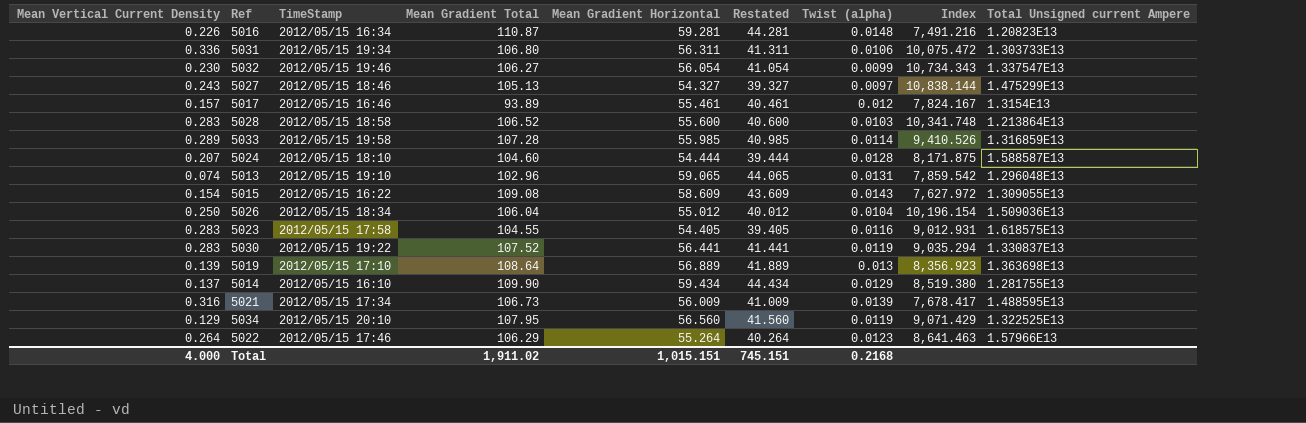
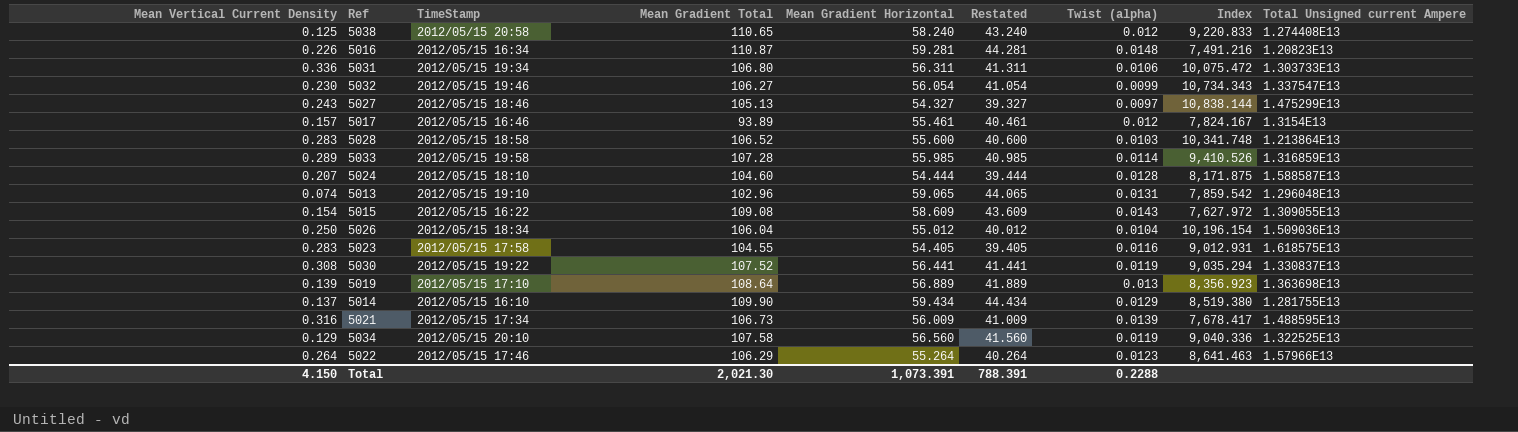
row 5038: none -> 0.125 | 2012/05/15 20:58 | 110.65 | 58.240 | 43.240 | 0.012 | 9,220.833 | 1.274408E13
5030 | Mean Vertical Current Density: 0.283 -> 0.308
5034 | Mean Gradient Total: 107.95 -> 107.58
5034 | Index: 9,071.429 -> 9,040.336
Total | Mean Vertical Current Density: 4.000 -> 4.150
Total | Mean Gradient Total: 1,911.02 -> 2,021.30
Total | Mean Gradient Horizontal: 1,015.151 -> 1,073.391
Total | Restated: 745.151 -> 788.391
Total | Twist (alpha): 0.2168 -> 0.2288

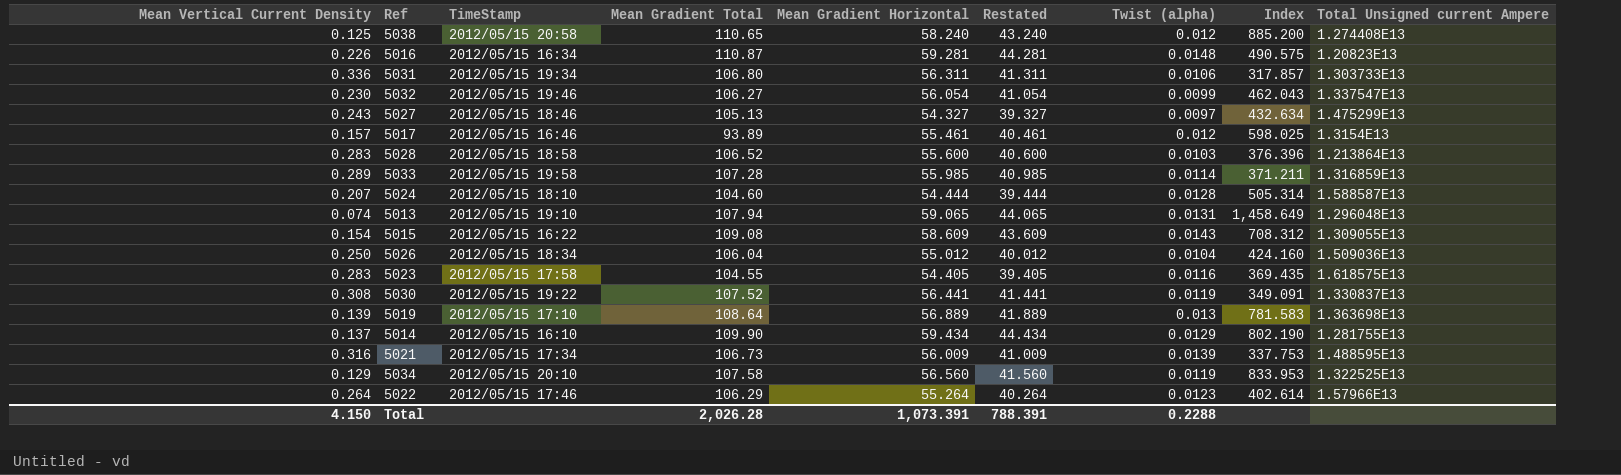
column Index | formula: [Mean Gradient Total] / [Twist (alpha)] -> [Mean Gradient Total] / [Mean Vertical Current Density]
5013 | Mean Gradient Total: 102.96 -> 107.94
Total | Mean Gradient Total: 2,021.30 -> 2,026.28

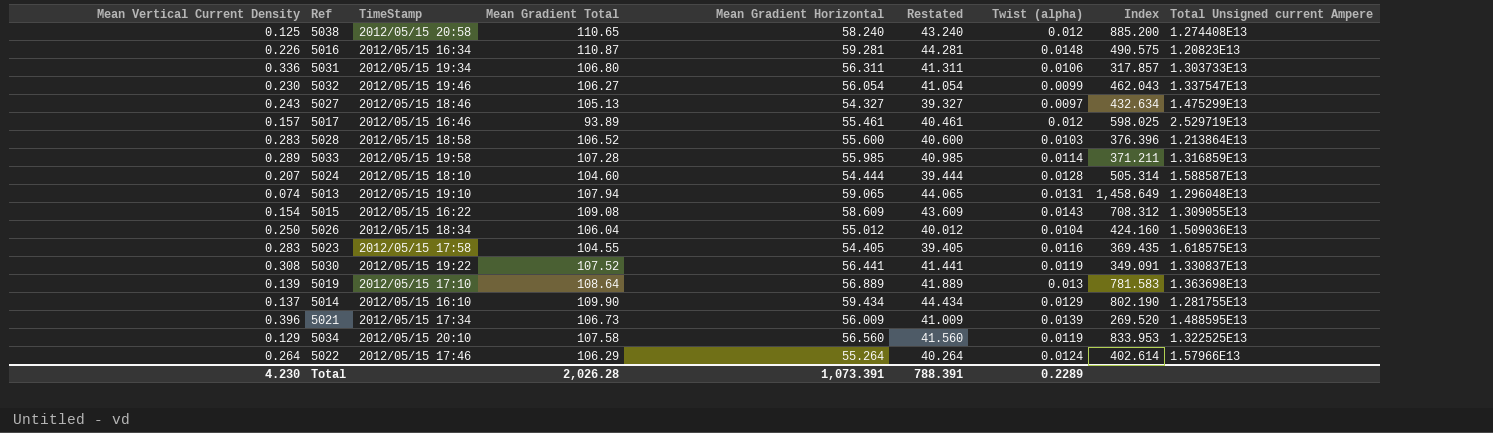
5017 | Total Unsigned current Ampere: 1.3154E13 -> 2.529719E13
5021 | Mean Vertical Current Density: 0.316 -> 0.396
5021 | Index: 337.753 -> 269.520
5022 | Twist (alpha): 0.0123 -> 0.0124
Total | Mean Vertical Current Density: 4.150 -> 4.230
Total | Twist (alpha): 0.2288 -> 0.2289

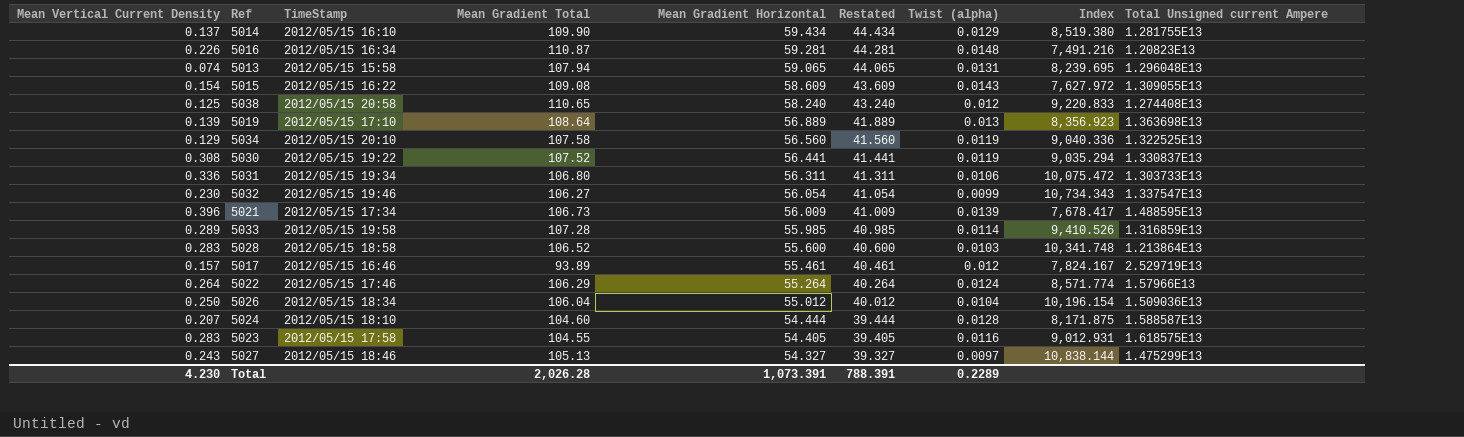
row order: none -> Mean Gradient Horizontal descending
column Index | formula: [Mean Gradient Total] / [Mean Vertical Current Density] -> [Mean Gradient Total] / [Twist (alpha)]
5013 | TimeStamp: 2012/05/15 19:10 -> 2012/05/15 15:58

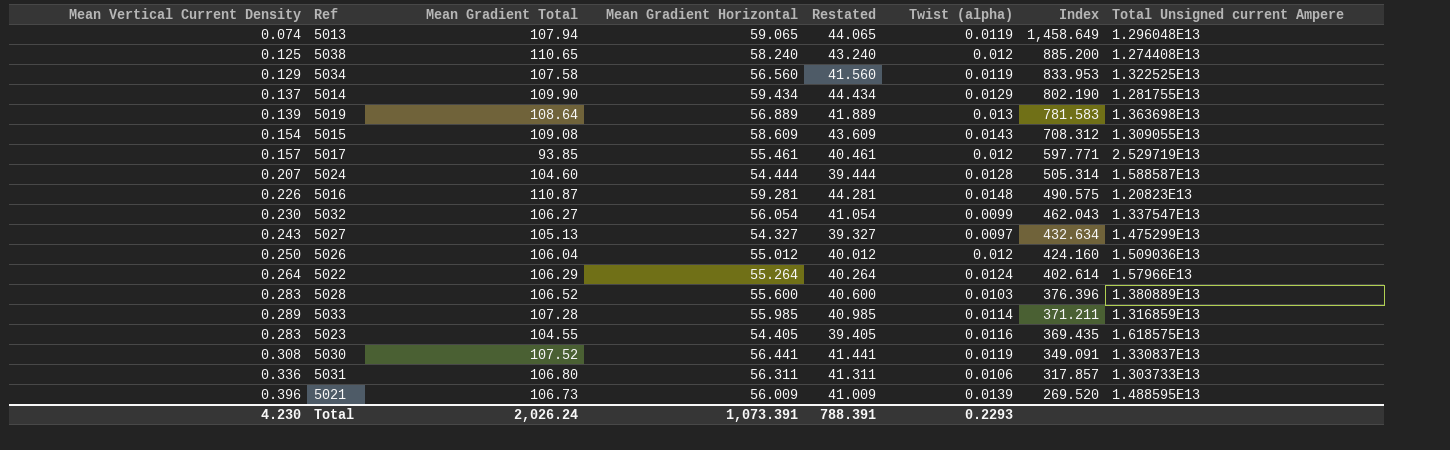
row order: Mean Gradient Horizontal descending -> Index descending
column TimeStamp | position: 3 -> none
column Index | formula: [Mean Gradient Total] / [Twist (alpha)] -> [Mean Gradient Total] / [Mean Vertical Current Density]
5013 | Twist (alpha): 0.0131 -> 0.0119
5017 | Mean Gradient Total: 93.89 -> 93.85
5026 | Twist (alpha): 0.0104 -> 0.012
5028 | Total Unsigned current Ampere: 1.213864E13 -> 1.380889E13
Total | Mean Gradient Total: 2,026.28 -> 2,026.24
Total | Twist (alpha): 0.2289 -> 0.2293

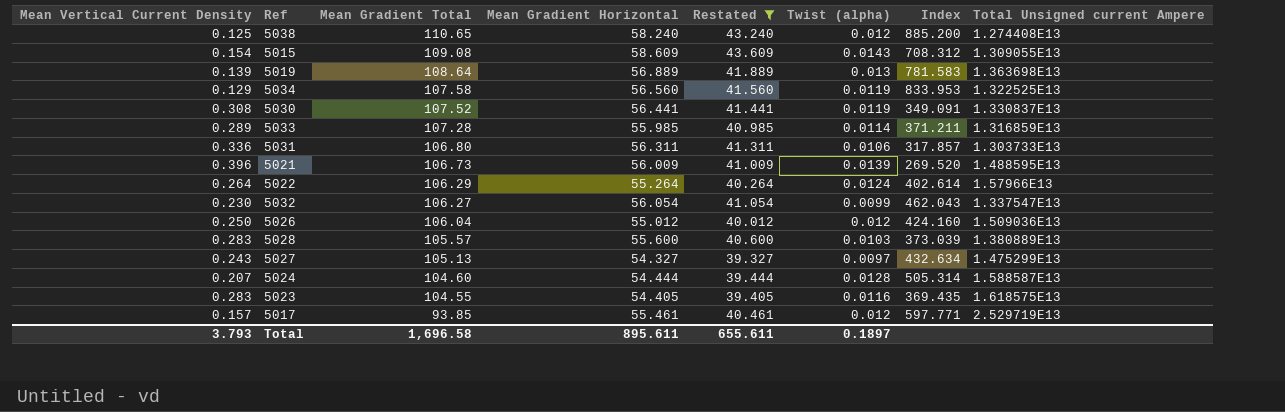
filter: none -> Restated <= 43.609
row order: Index descending -> Mean Gradient Total descending
5028 | Mean Gradient Total: 106.52 -> 105.57
5028 | Index: 376.396 -> 373.039
Total | Mean Vertical Current Density: 4.230 -> 3.793
Total | Mean Gradient Total: 2,026.24 -> 1,696.58
Total | Mean Gradient Horizontal: 1,073.391 -> 895.611
Total | Restated: 788.391 -> 655.611
Total | Twist (alpha): 0.2293 -> 0.1897

